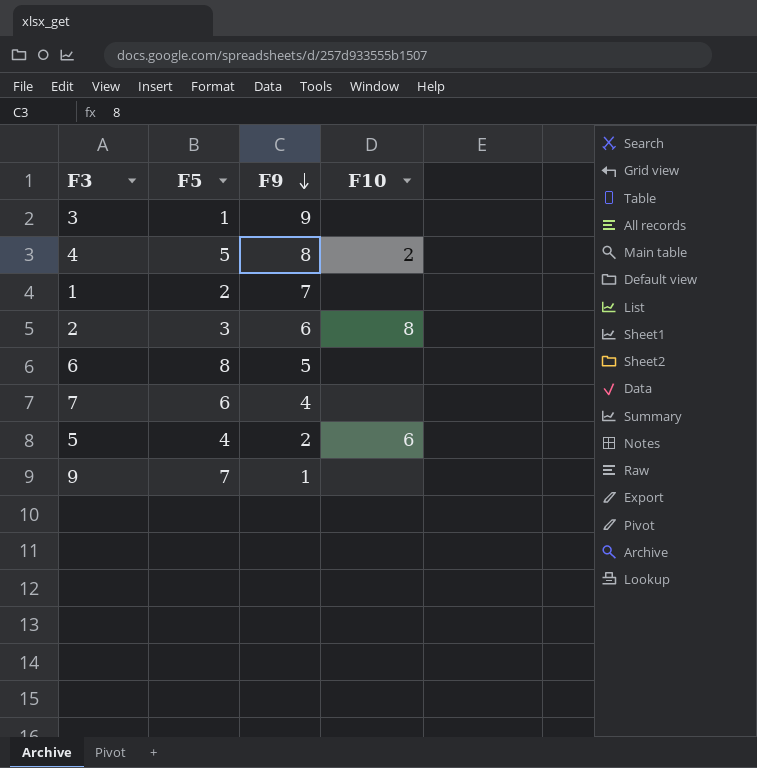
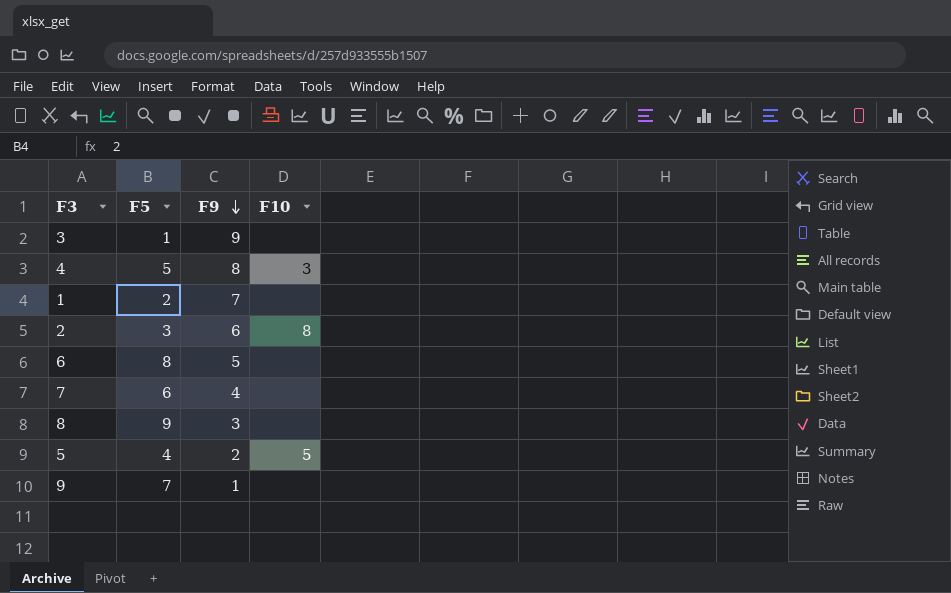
4 | F10: 2 -> 3
row 8: none -> 9 | 3 | none
5 | F10: 6 -> 5

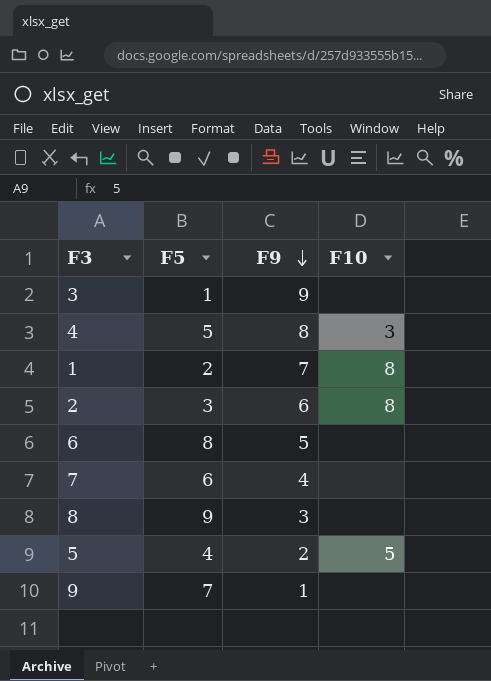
1 | F10: none -> 8

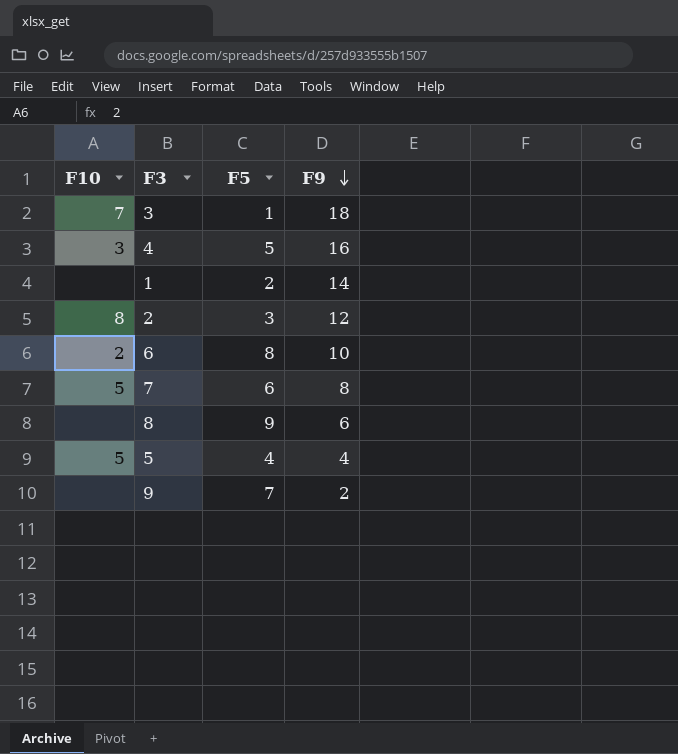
column F10 | position: 4 -> 1
3 | F10: none -> 7
3 | F9: 9 -> 18
4 | F9: 8 -> 16
1 | F10: 8 -> none
1 | F9: 7 -> 14
2 | F9: 6 -> 12
6 | F10: none -> 2
6 | F9: 5 -> 10
7 | F10: none -> 5
7 | F9: 4 -> 8
8 | F9: 3 -> 6
5 | F9: 2 -> 4
9 | F9: 1 -> 2

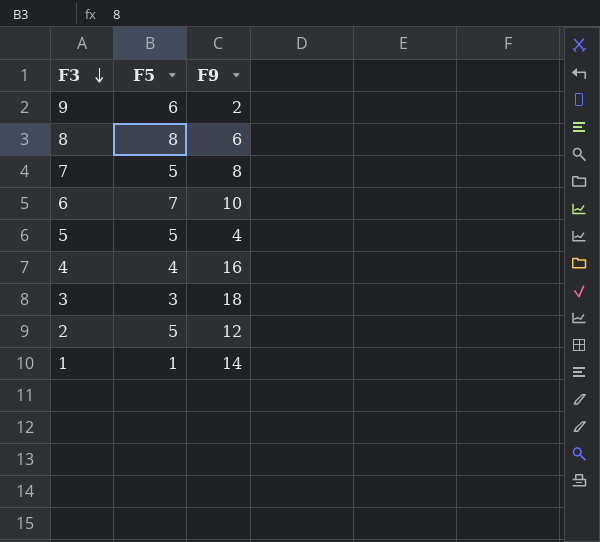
row order: F9 descending -> F3 descending
column F10 | position: 1 -> none
9 | F5: 7 -> 6
8 | F5: 9 -> 8
7 | F5: 6 -> 5
6 | F5: 8 -> 7
5 | F5: 4 -> 5
4 | F5: 5 -> 4
3 | F5: 1 -> 3
2 | F5: 3 -> 5
1 | F5: 2 -> 1

